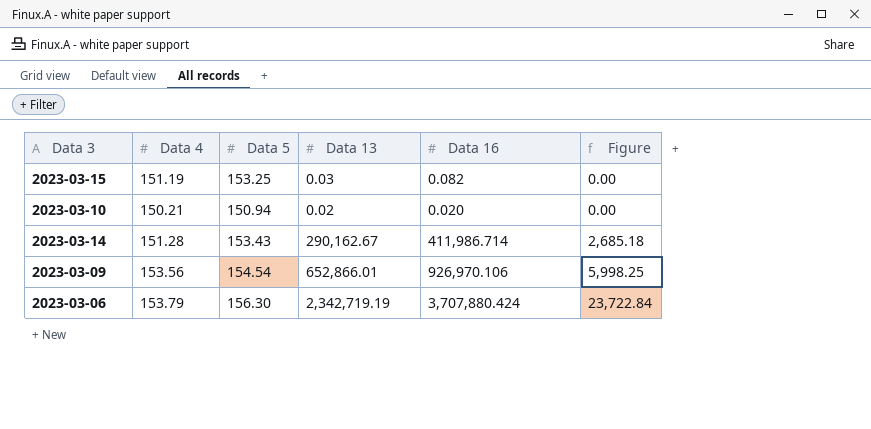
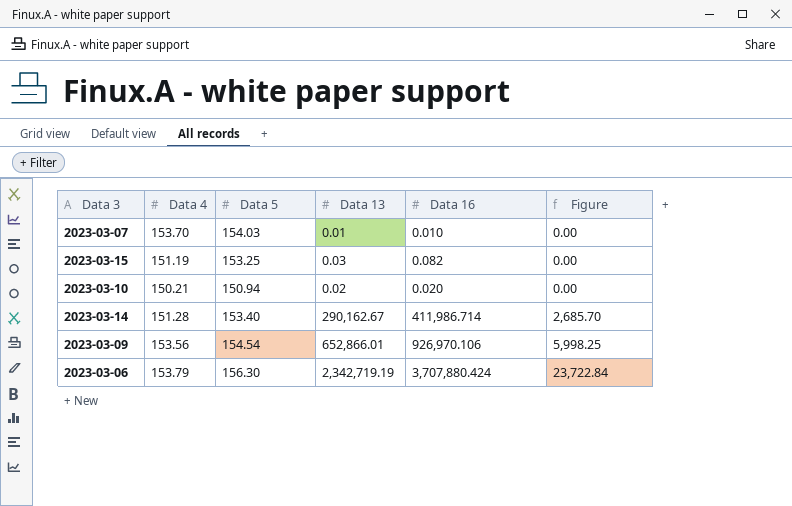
row 2023-03-07: none -> 153.70 | 154.03 | 0.01 | 0.010 | 0.00
2023-03-14 | Data 5: 153.43 -> 153.40
2023-03-14 | Figure: 2,685.18 -> 2,685.70

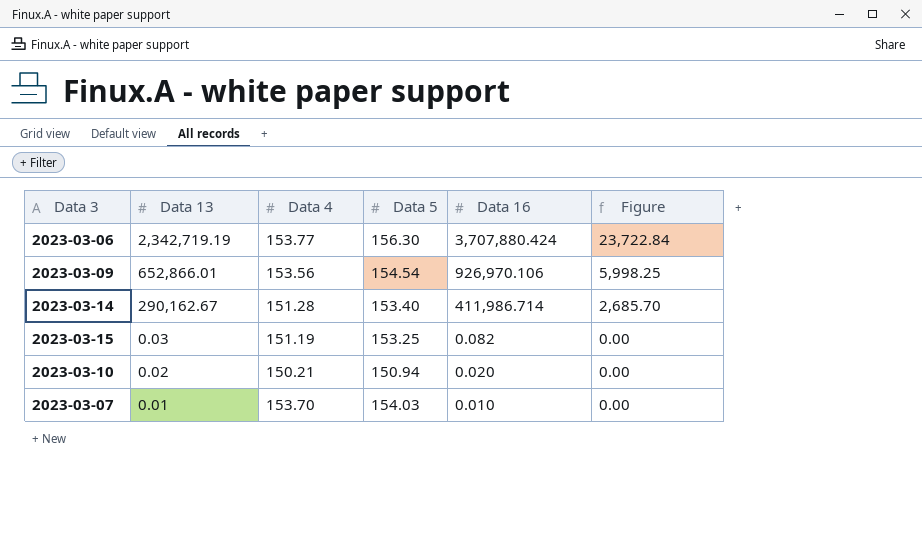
row order: Figure ascending -> Data 13 descending
column Data 13 | position: 4 -> 2
2023-03-06 | Data 4: 153.79 -> 153.77

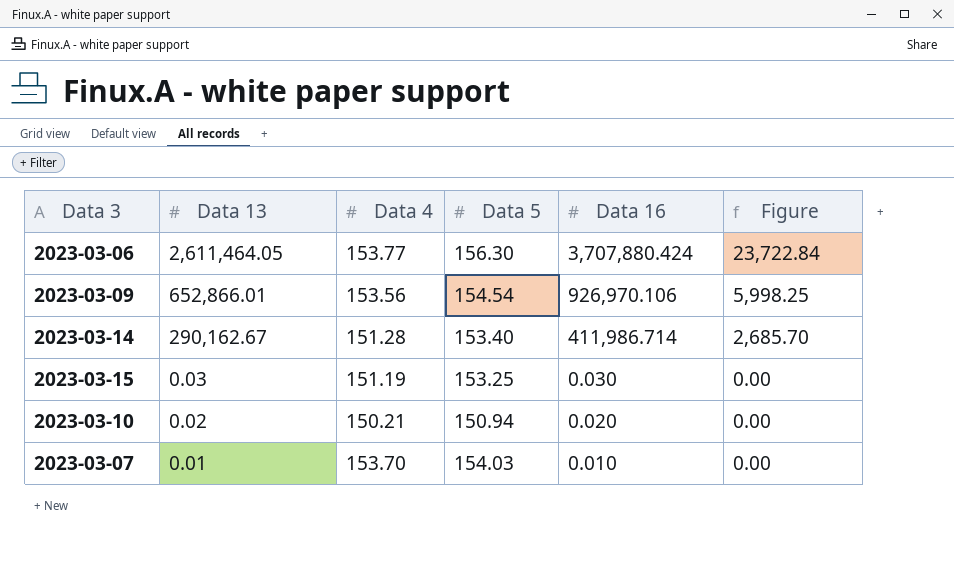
2023-03-06 | Data 13: 2,342,719.19 -> 2,611,464.05
2023-03-15 | Data 16: 0.082 -> 0.030

